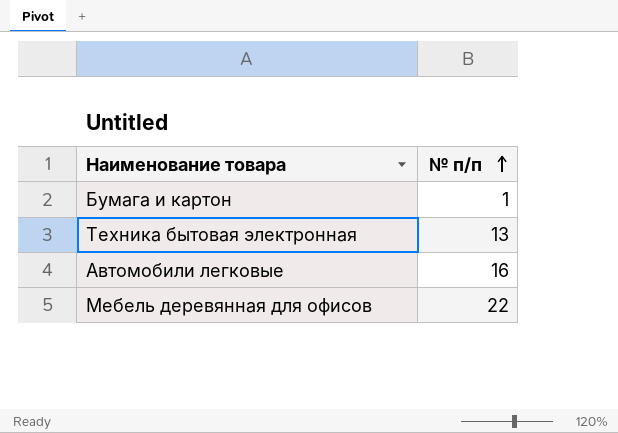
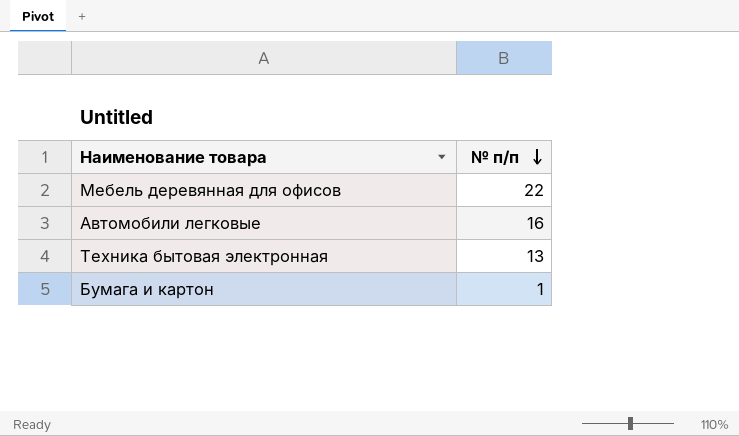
row order: № п/п ascending -> № п/п descending

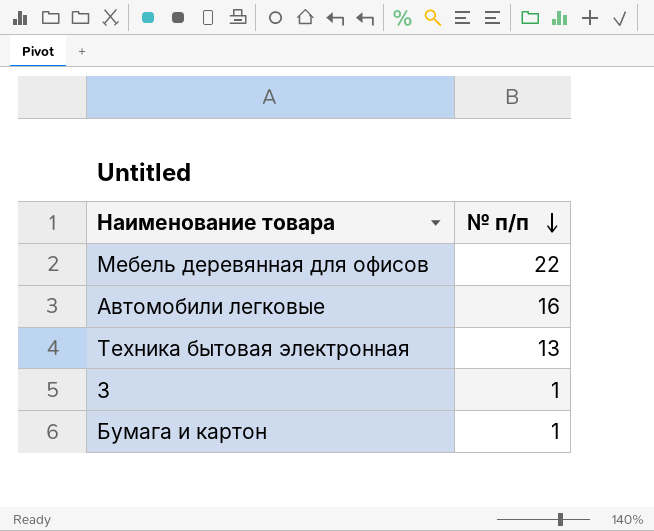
row 3: none -> 1

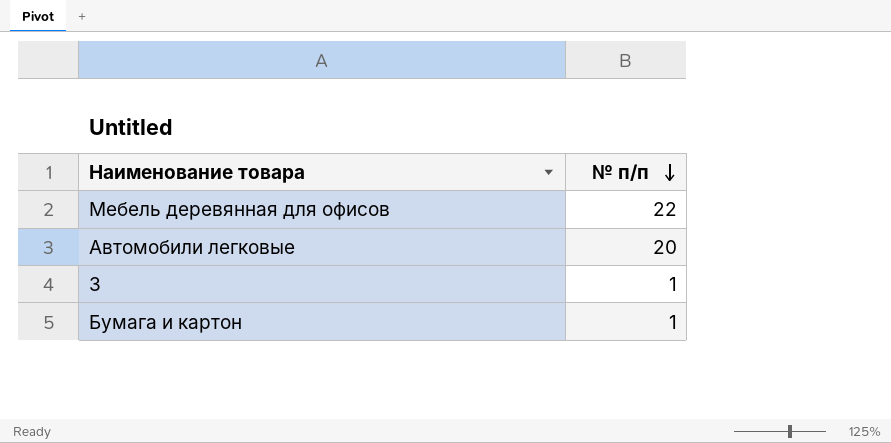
row Техника бытовая электронная: 13 -> none
Автомобили легковые | № п/п: 16 -> 20

